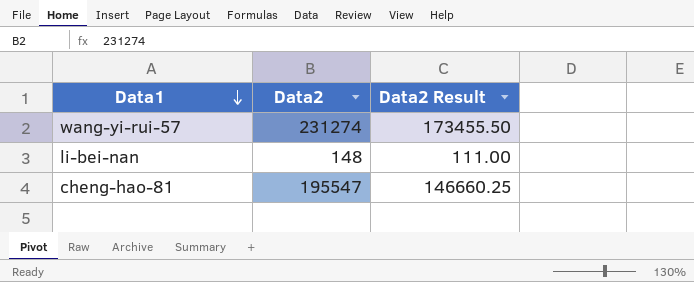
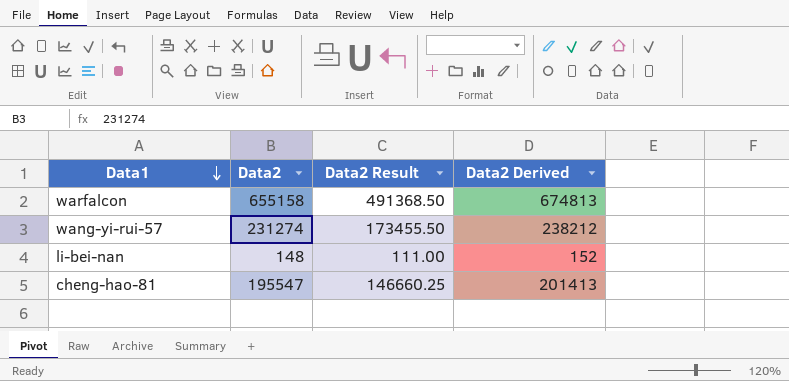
column Data2 Derived | formula: none -> [Data2] * 1.03
row warfalcon: none -> 655158 | 491368.50 | 674813

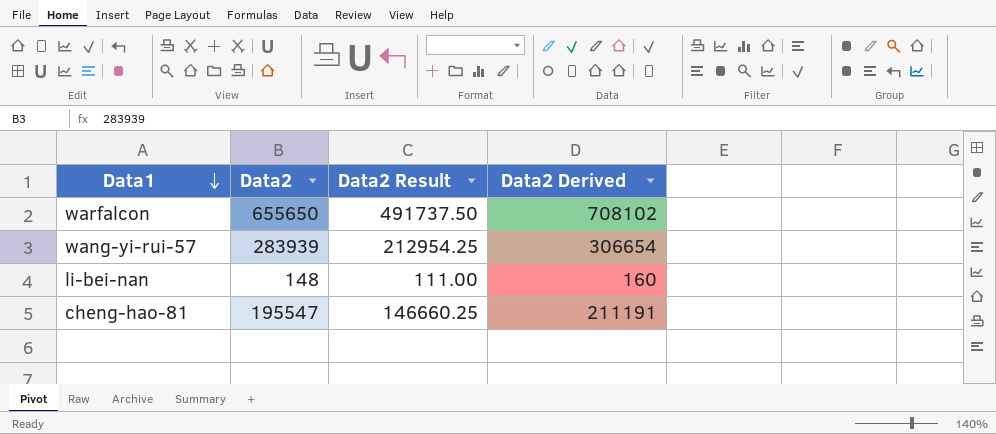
column Data2 Derived | formula: [Data2] * 1.03 -> [Data2] * 1.08
warfalcon | Data2: 655158 -> 655650
warfalcon | Data2 Result: 491368.50 -> 491737.50
wang-yi-rui-57 | Data2: 231274 -> 283939
wang-yi-rui-57 | Data2 Result: 173455.50 -> 212954.25

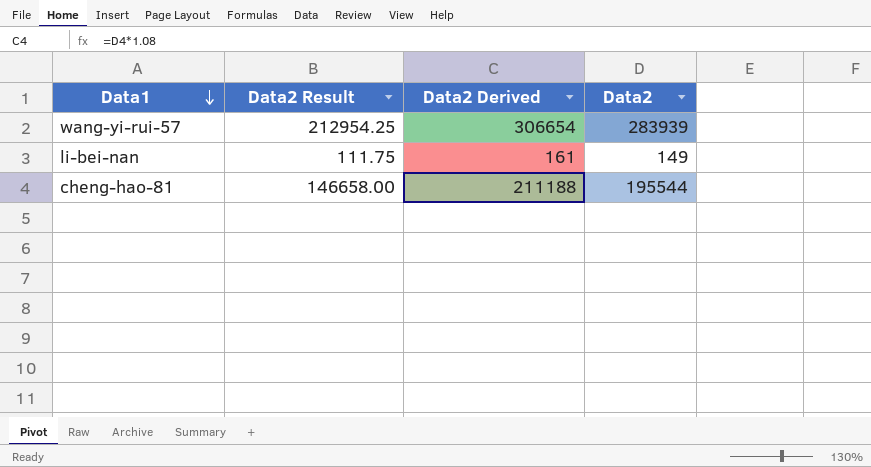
column Data2 | position: 2 -> 4
row warfalcon: 655650 | 491737.50 | 708102 -> none
li-bei-nan | Data2 Result: 111.00 -> 111.75
li-bei-nan | Data2 Derived: 160 -> 161
li-bei-nan | Data2: 148 -> 149
cheng-hao-81 | Data2 Result: 146660.25 -> 146658.00
cheng-hao-81 | Data2 Derived: 211191 -> 211188
cheng-hao-81 | Data2: 195547 -> 195544

